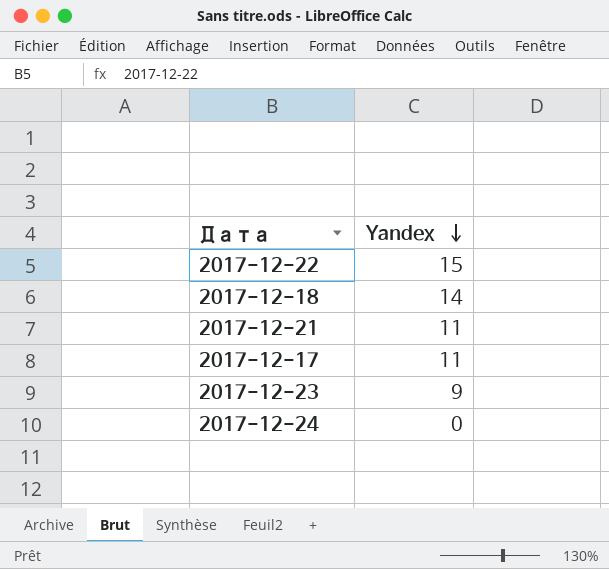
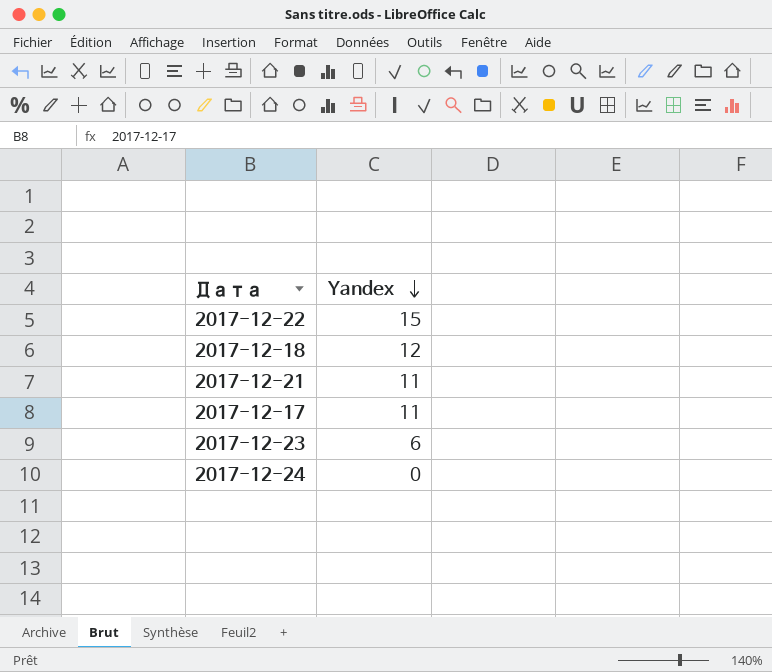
2017-12-18 | Yandex: 14 -> 12
2017-12-23 | Yandex: 9 -> 6

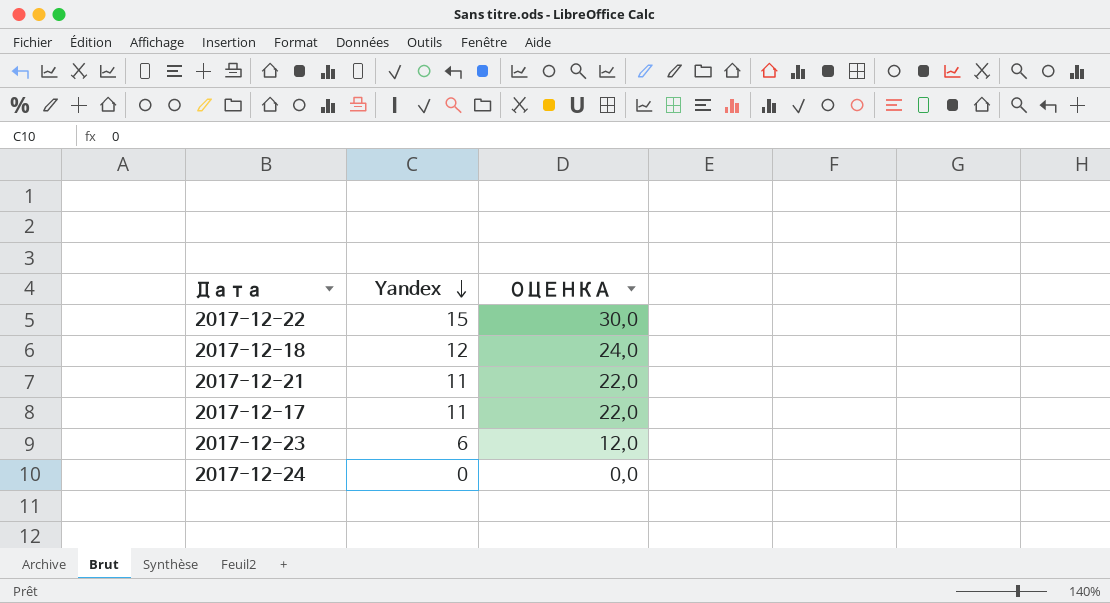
column ОЦЕНКА | formula: none -> [Yandex] * 2

